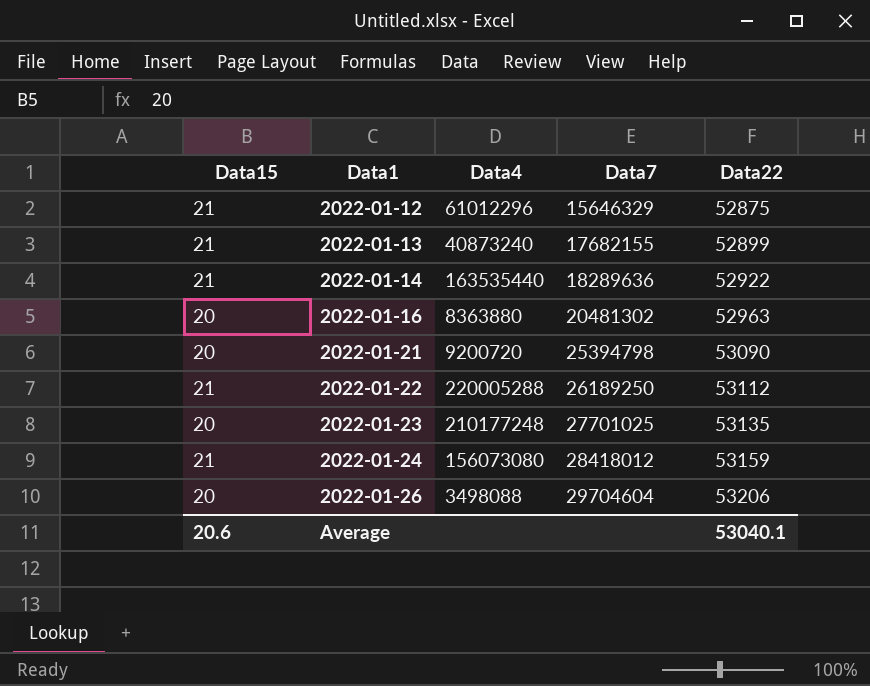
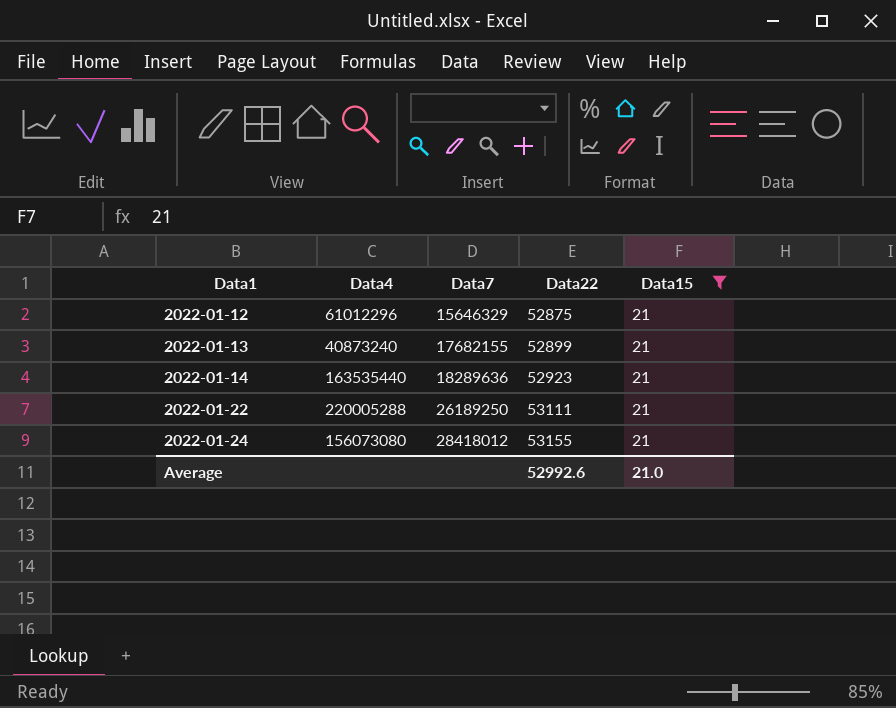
filter: none -> Data15 = 21
column Data15 | position: 1 -> 5
2022-01-14 | Data22: 52922 -> 52923
2022-01-22 | Data22: 53112 -> 53111
2022-01-24 | Data22: 53159 -> 53155
Average | Data22: 53040.1 -> 52992.6
Average | Data15: 20.6 -> 21.0

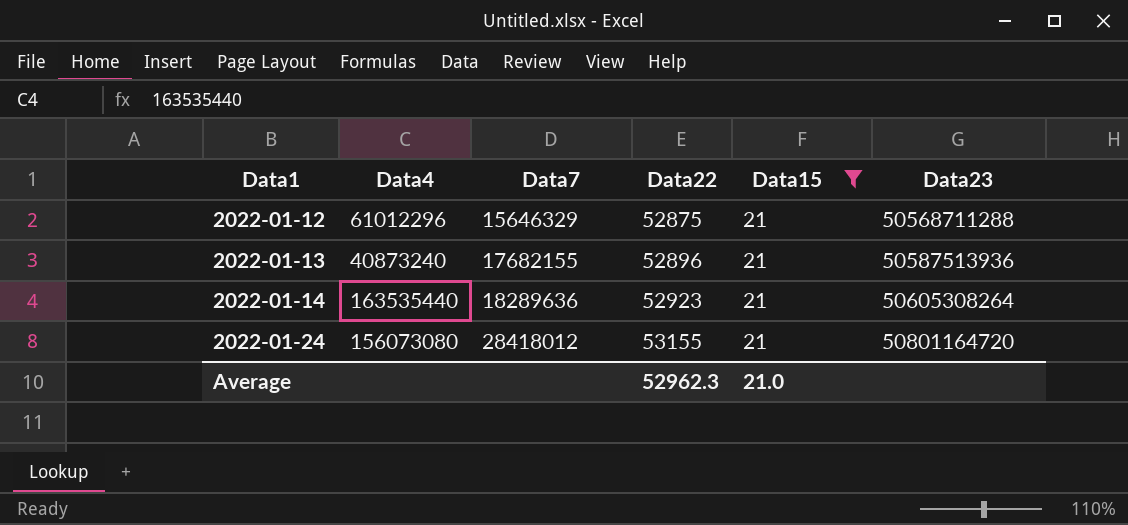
column Data23 | position: none -> 6
row 2022-01-22: 220005288 | 26189250 | 53111 | 21 -> none
2022-01-13 | Data22: 52899 -> 52896
Average | Data22: 52992.6 -> 52962.3

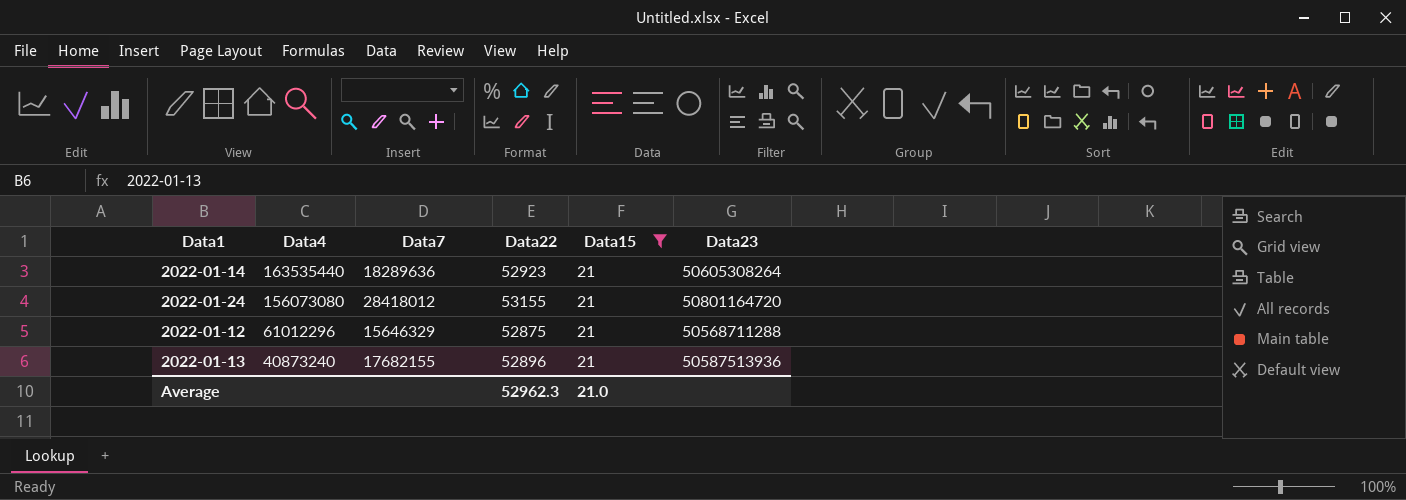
row order: Data1 ascending -> Data4 descending

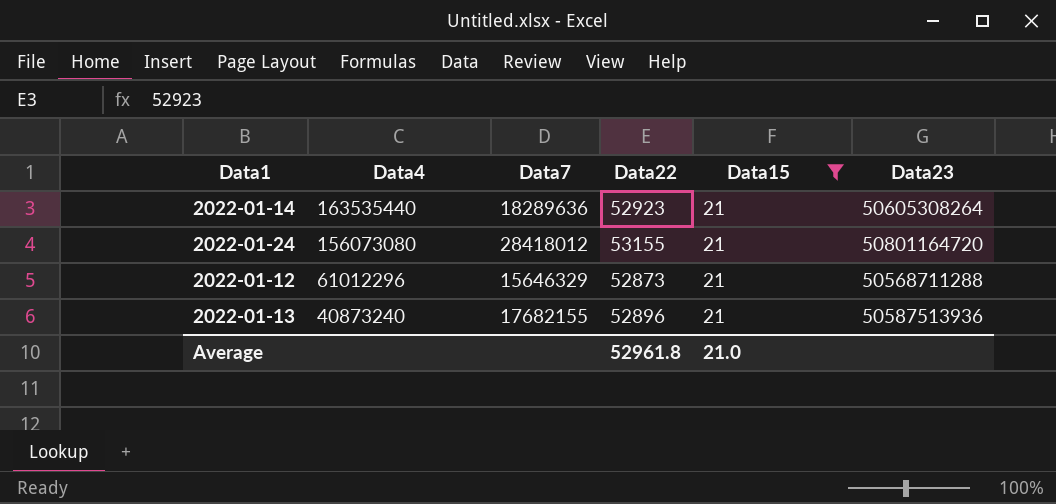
2022-01-12 | Data22: 52875 -> 52873
Average | Data22: 52962.3 -> 52961.8

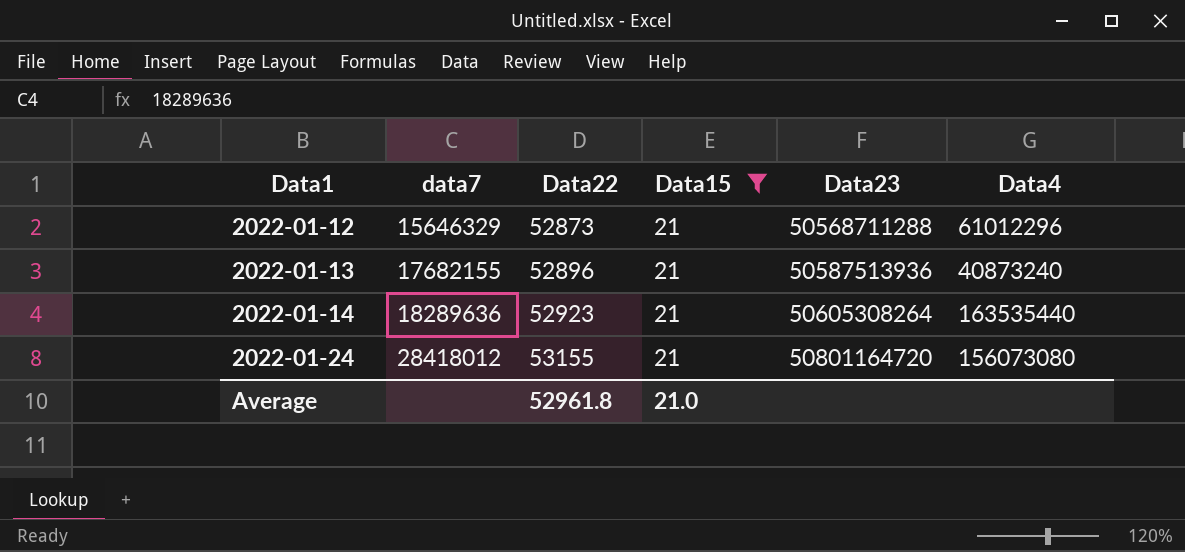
row order: Data4 descending -> Data1 ascending
column name: Data7 -> data7
column Data4 | position: 2 -> 6

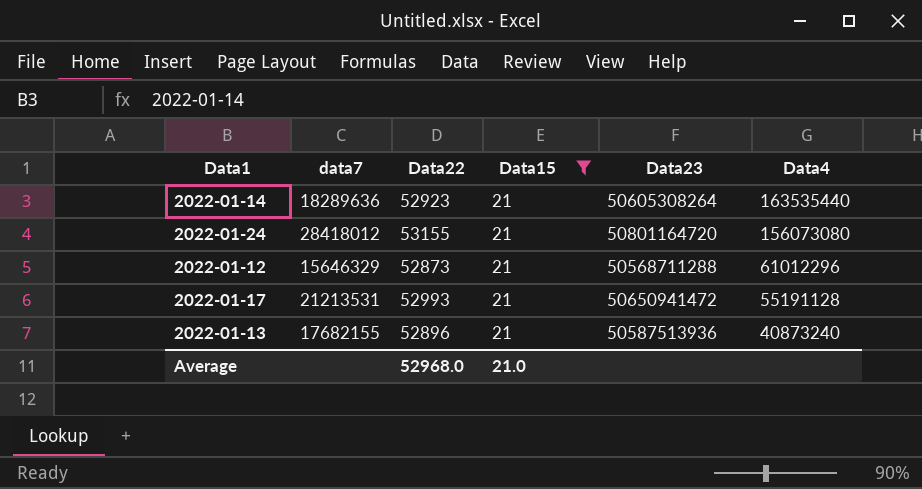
row order: Data1 ascending -> Data4 descending
row 2022-01-17: none -> 21213531 | 52993 | 21 | 50650941472 | 55191128
Average | Data22: 52961.8 -> 52968.0

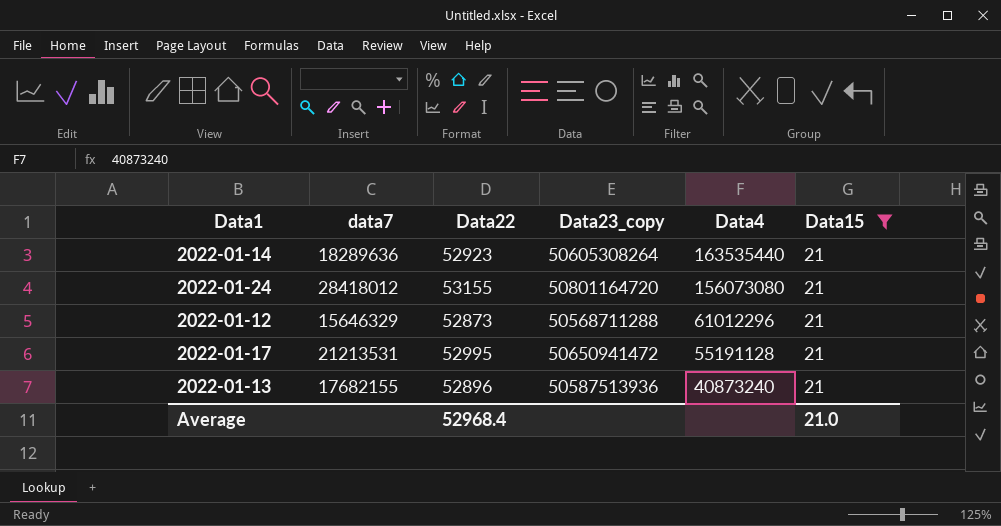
column name: Data23 -> Data23_copy
column Data15 | position: 4 -> 6
2022-01-17 | Data22: 52993 -> 52995
Average | Data22: 52968.0 -> 52968.4

